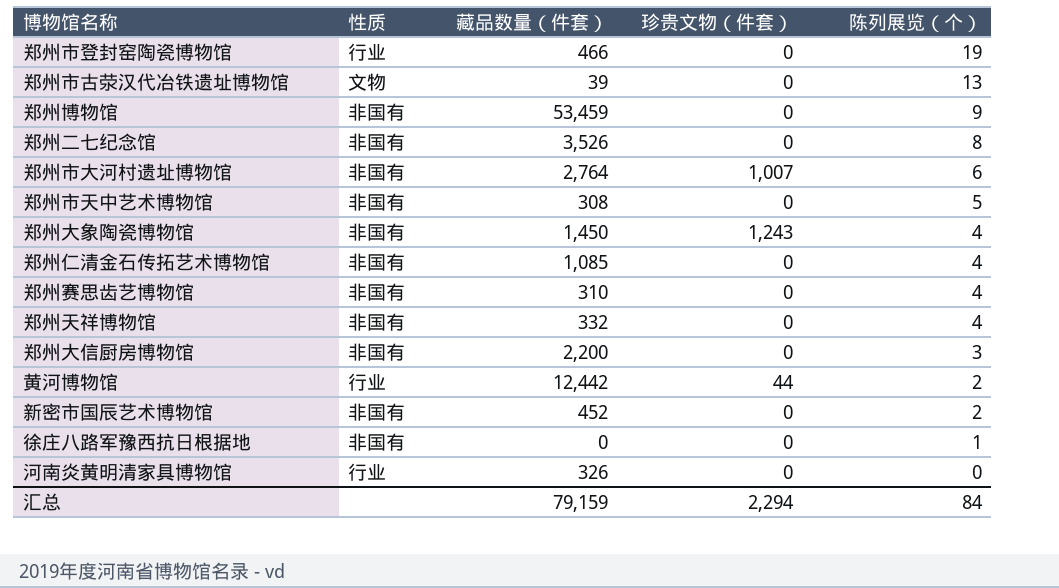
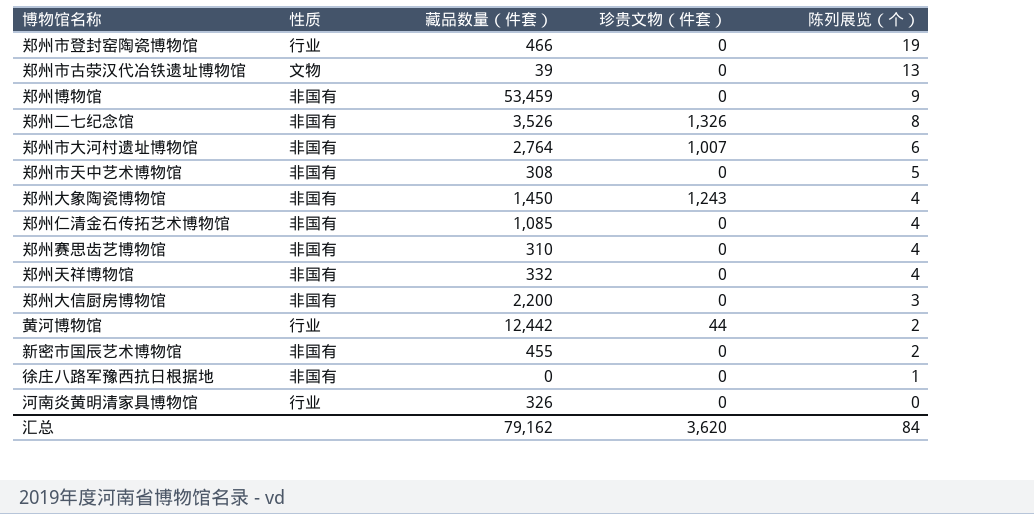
郑州二七纪念馆 | 珍贵文物（件套）: 0 -> 1,326
新密市国辰艺术博物馆 | 藏品数量（件套）: 452 -> 455
汇总 | 藏品数量（件套）: 79,159 -> 79,162
汇总 | 珍贵文物（件套）: 2,294 -> 3,620

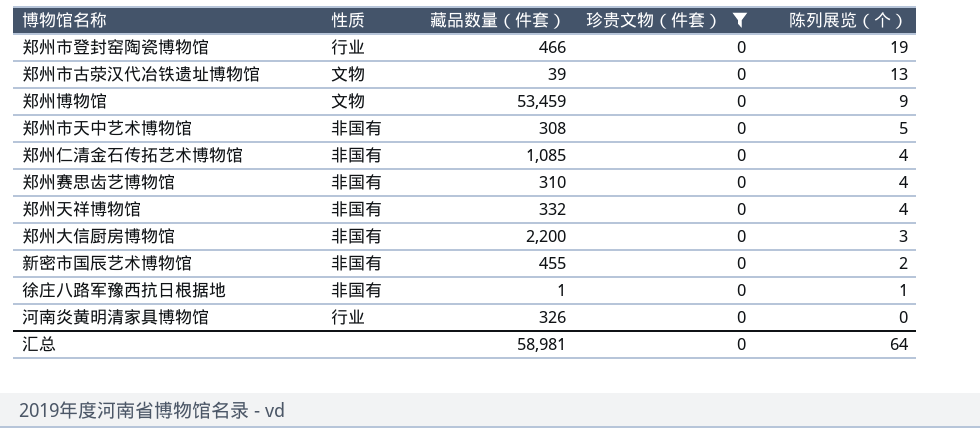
filter: none -> 珍贵文物（件套） = 0
郑州博物馆 | 性质: 非国有 -> 文物
徐庄八路军豫西抗日根据地 | 藏品数量（件套）: 0 -> 1
汇总 | 藏品数量（件套）: 79,162 -> 58,981
汇总 | 珍贵文物（件套）: 3,620 -> 0
汇总 | 陈列展览（个）: 84 -> 64

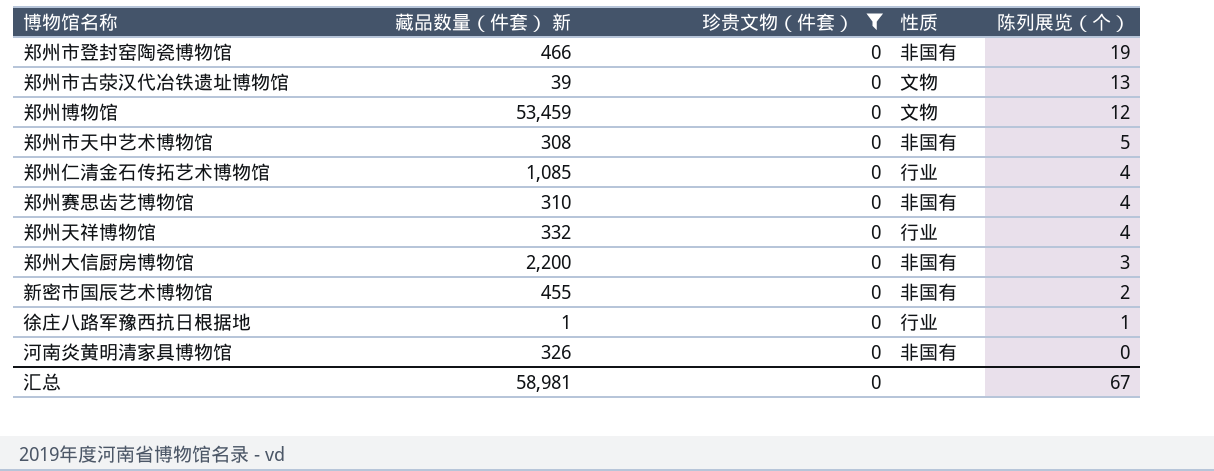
column name: 藏品数量（件套） -> 藏品数量（件套） 新
column 性质 | position: 2 -> 4
郑州市登封窑陶瓷博物馆 | 性质: 行业 -> 非国有
郑州博物馆 | 陈列展览（个）: 9 -> 12
郑州仁清金石传拓艺术博物馆 | 性质: 非国有 -> 行业
郑州天祥博物馆 | 性质: 非国有 -> 行业
徐庄八路军豫西抗日根据地 | 性质: 非国有 -> 行业
河南炎黄明清家具博物馆 | 性质: 行业 -> 非国有
汇总 | 陈列展览（个）: 64 -> 67

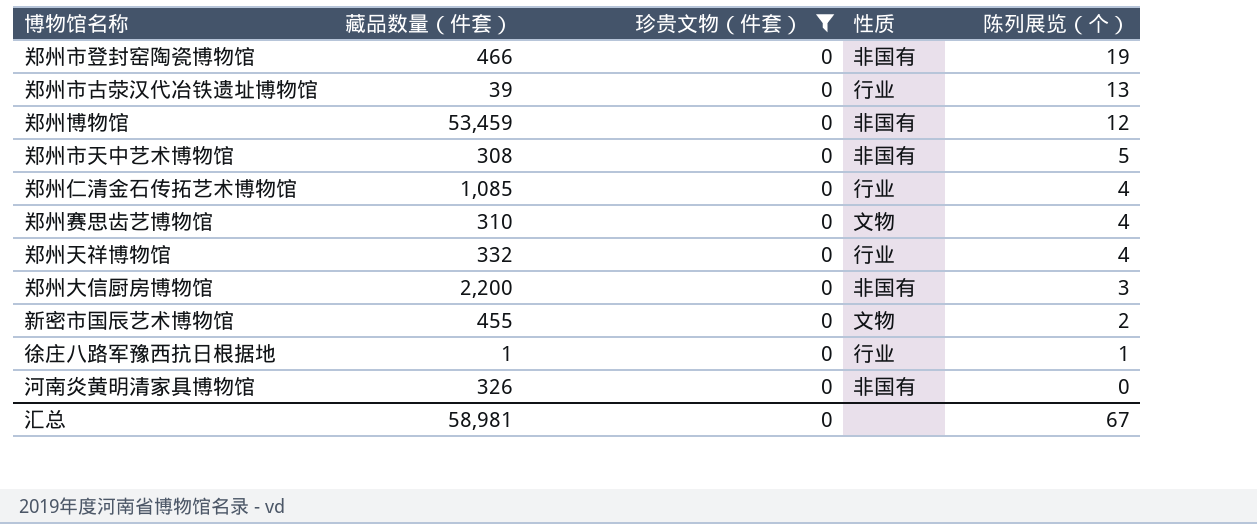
column name: 藏品数量（件套） 新 -> 藏品数量（件套）
郑州市古荥汉代冶铁遗址博物馆 | 性质: 文物 -> 行业
郑州博物馆 | 性质: 文物 -> 非国有
郑州赛思齿艺博物馆 | 性质: 非国有 -> 文物
新密市国辰艺术博物馆 | 性质: 非国有 -> 文物

